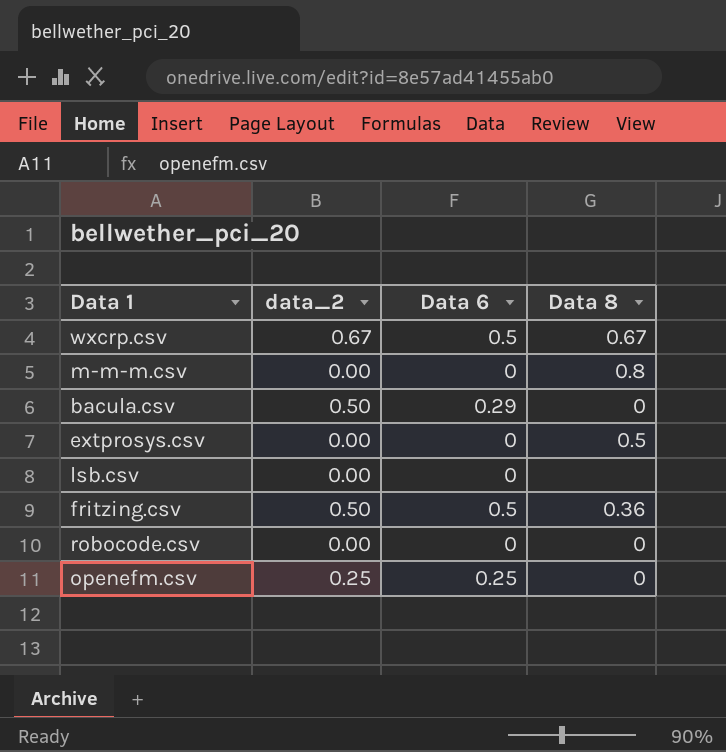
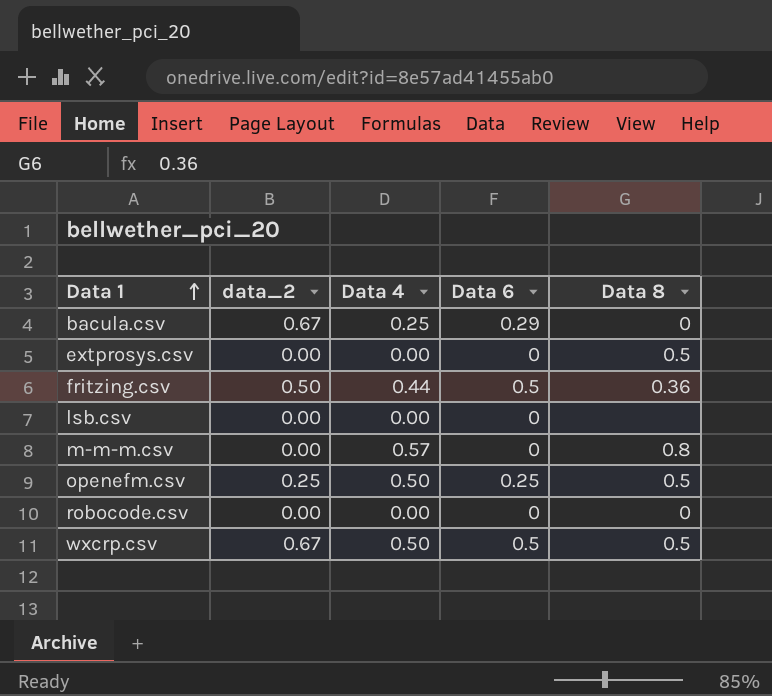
row order: none -> Data 1 ascending
column Data 4 | position: none -> 3
bacula.csv | data_2: 0.50 -> 0.67
openefm.csv | Data 8: 0 -> 0.5
wxcrp.csv | Data 8: 0.67 -> 0.5

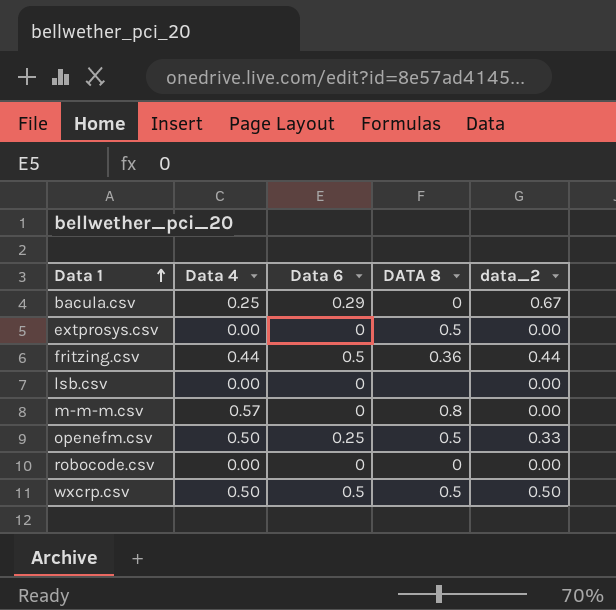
column name: Data 8 -> DATA 8
column data_2 | position: 2 -> 5
fritzing.csv | data_2: 0.50 -> 0.44
openefm.csv | data_2: 0.25 -> 0.33
wxcrp.csv | data_2: 0.67 -> 0.50

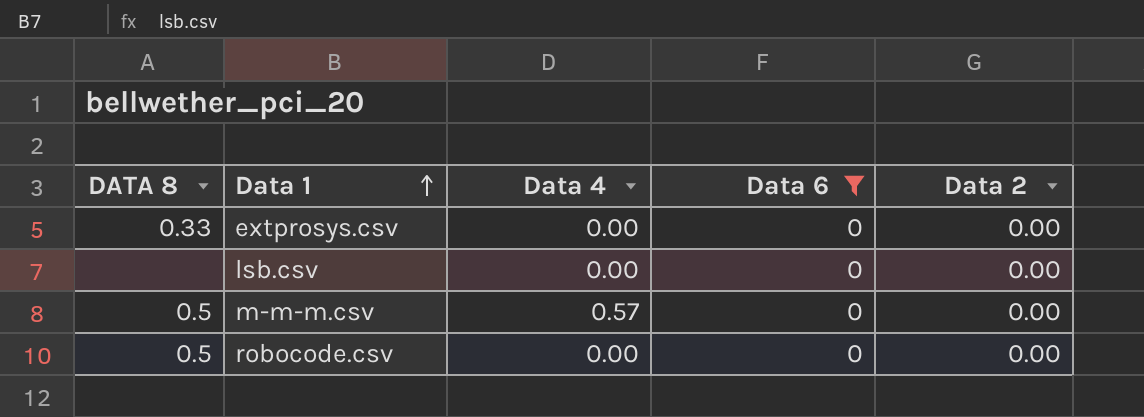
filter: none -> Data 6 = 0
column DATA 8 | position: 4 -> 1
column name: data_2 -> Data 2
extprosys.csv | DATA 8: 0.5 -> 0.33
m-m-m.csv | DATA 8: 0.8 -> 0.5
robocode.csv | DATA 8: 0 -> 0.5

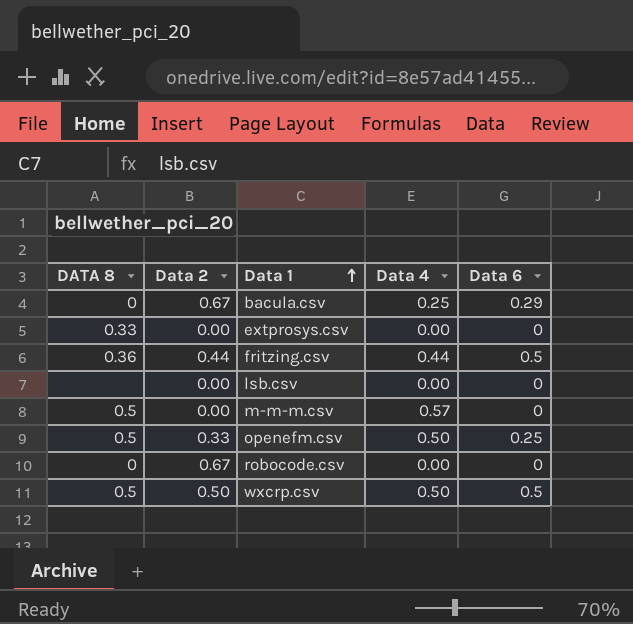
filter: Data 6 = 0 -> none
column Data 2 | position: 5 -> 2
robocode.csv | DATA 8: 0.5 -> 0
robocode.csv | Data 2: 0.00 -> 0.67

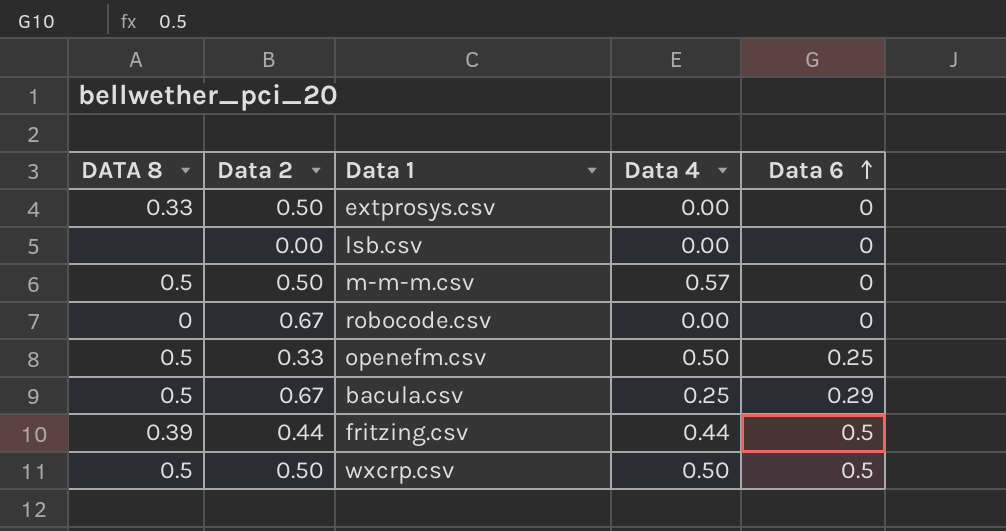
row order: Data 1 ascending -> Data 6 ascending
extprosys.csv | Data 2: 0.00 -> 0.50
m-m-m.csv | Data 2: 0.00 -> 0.50
bacula.csv | DATA 8: 0 -> 0.5
fritzing.csv | DATA 8: 0.36 -> 0.39

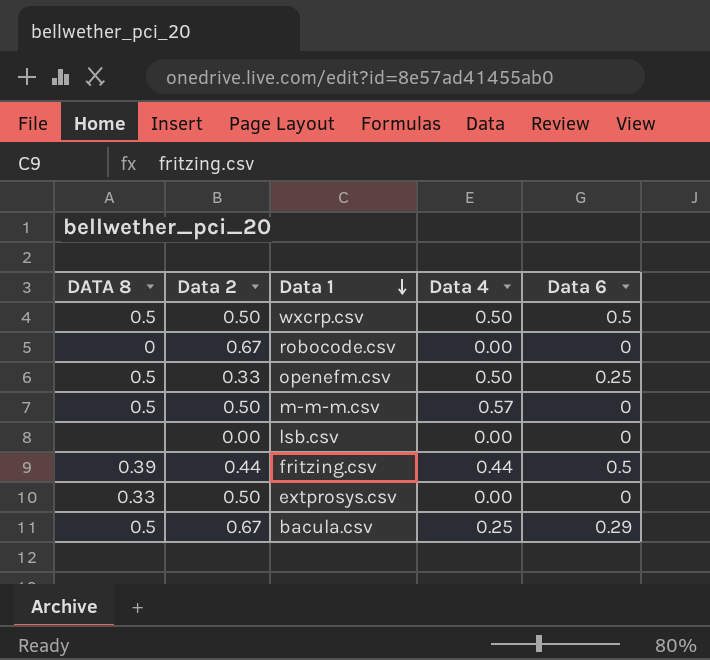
row order: Data 6 ascending -> Data 1 descending

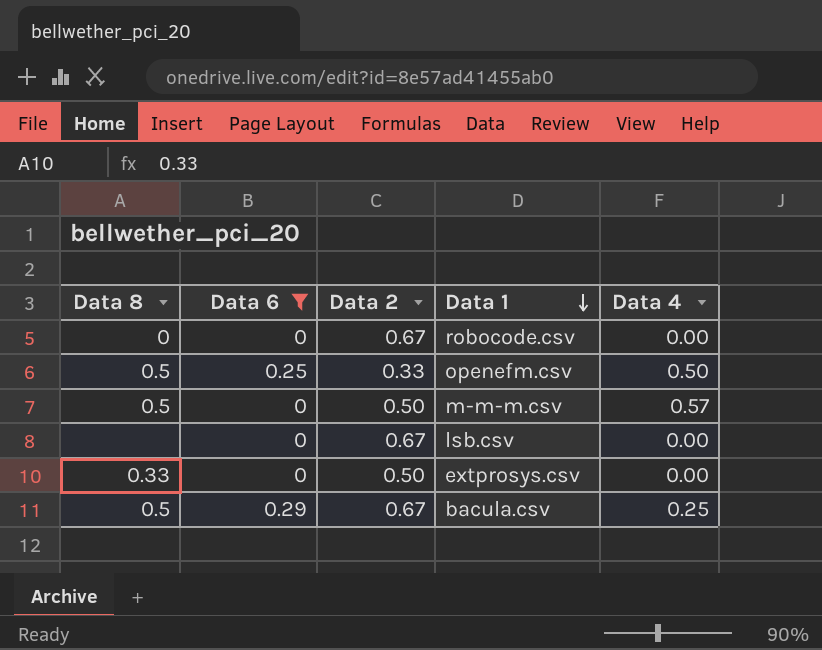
filter: none -> Data 6 != 0.5
column name: DATA 8 -> Data 8
column Data 6 | position: 5 -> 2
lsb.csv | Data 2: 0.00 -> 0.67

